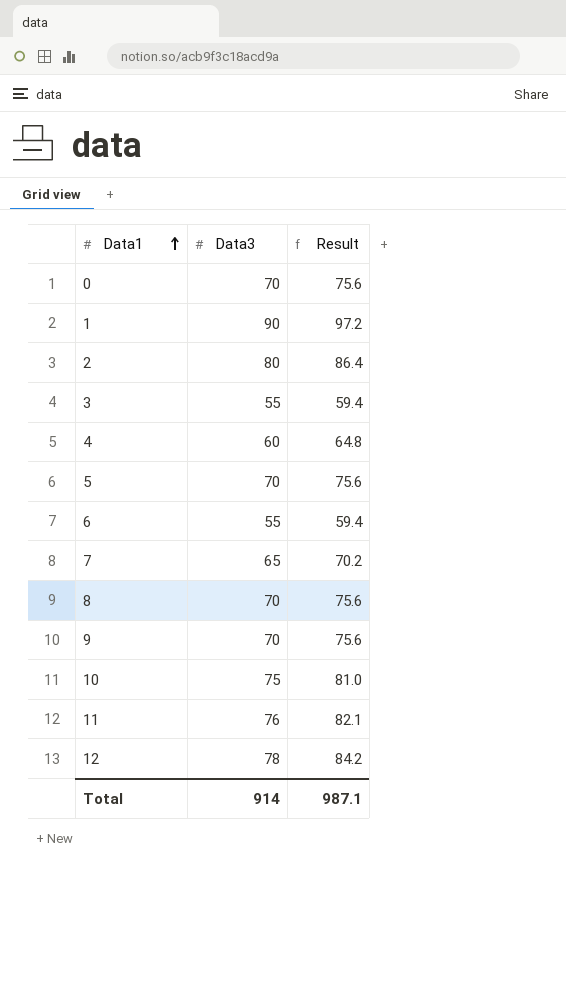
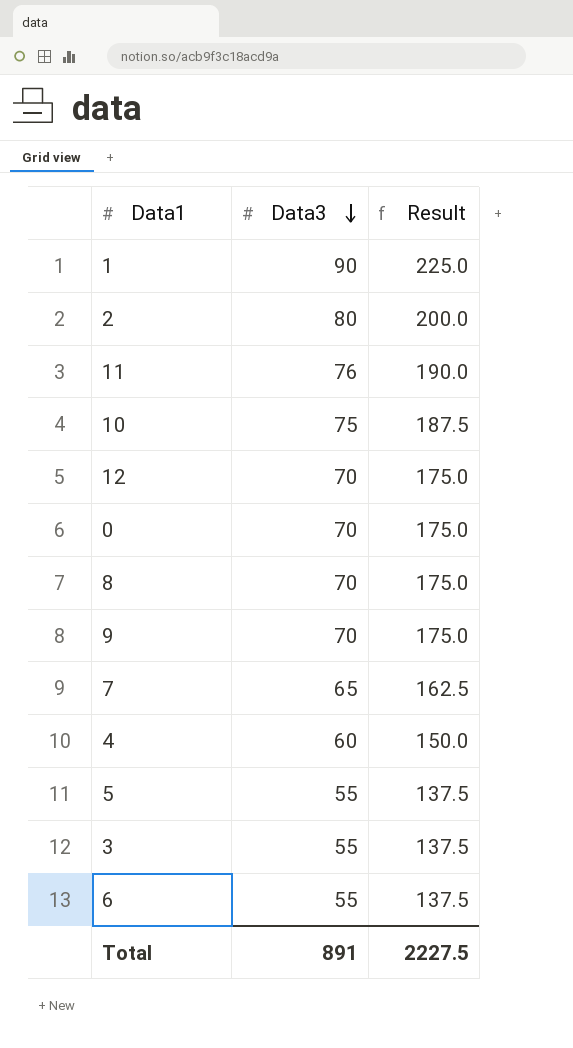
row order: Data1 ascending -> Data3 descending
column Result | formula: [Data3] * 1.08 -> [Data3] * 2.5
12 | Data3: 78 -> 70
5 | Data3: 70 -> 55
Total | Data3: 914 -> 891
Total | Result: 987.1 -> 2227.5

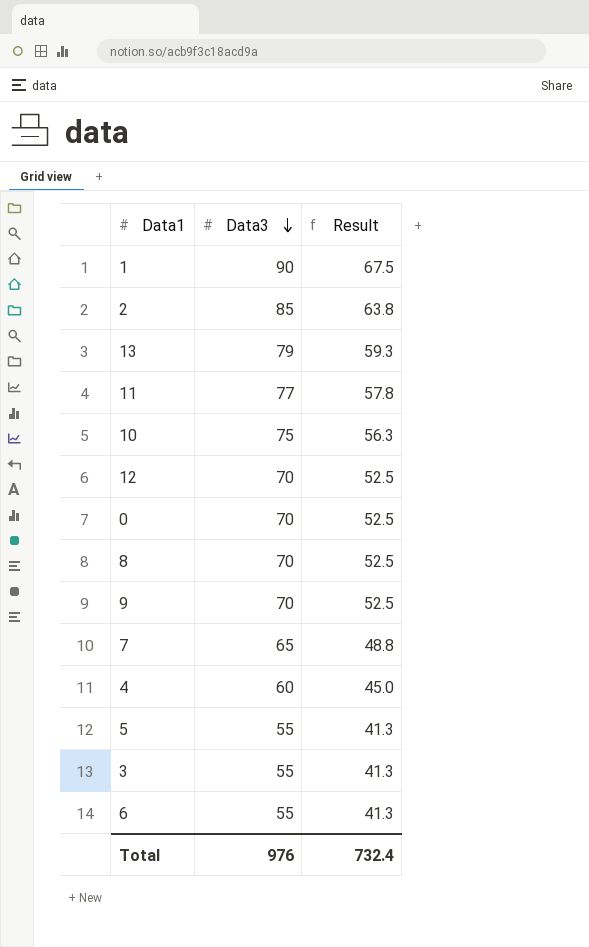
column Result | formula: [Data3] * 2.5 -> [Data3] * 0.75
2 | Data3: 80 -> 85
row 13: none -> 79 | 59.3
11 | Data3: 76 -> 77
Total | Data3: 891 -> 976
Total | Result: 2227.5 -> 732.4

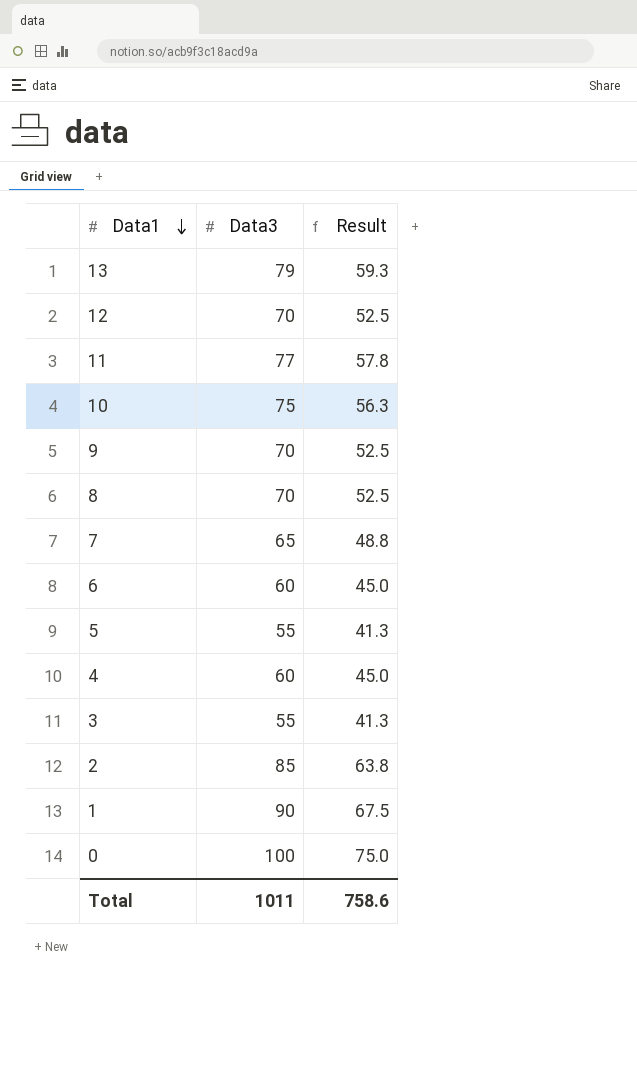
row order: Data3 descending -> Data1 descending
6 | Data3: 55 -> 60
6 | Result: 41.3 -> 45.0
0 | Data3: 70 -> 100
0 | Result: 52.5 -> 75.0
Total | Data3: 976 -> 1011
Total | Result: 732.4 -> 758.6

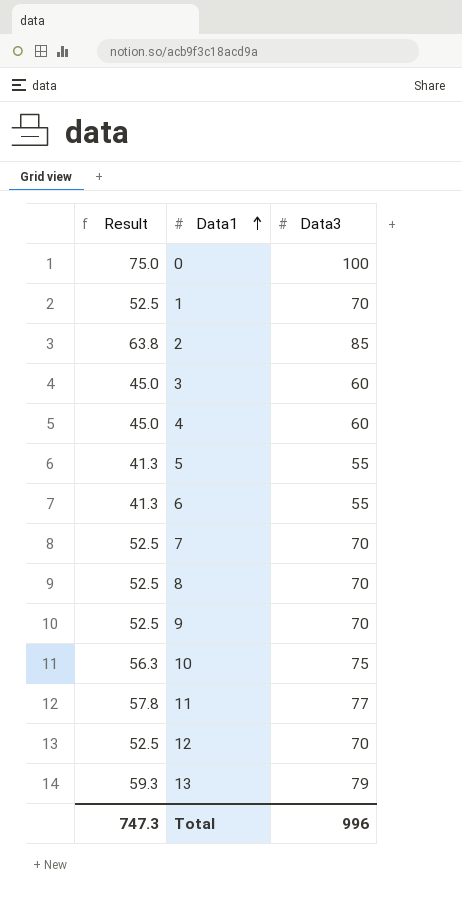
row order: Data1 descending -> Data1 ascending
column Result | position: 3 -> 1
1 | Result: 67.5 -> 52.5
1 | Data3: 90 -> 70
3 | Result: 41.3 -> 45.0
3 | Data3: 55 -> 60
6 | Result: 45.0 -> 41.3
6 | Data3: 60 -> 55
7 | Result: 48.8 -> 52.5
7 | Data3: 65 -> 70
Total | Result: 758.6 -> 747.3
Total | Data3: 1011 -> 996

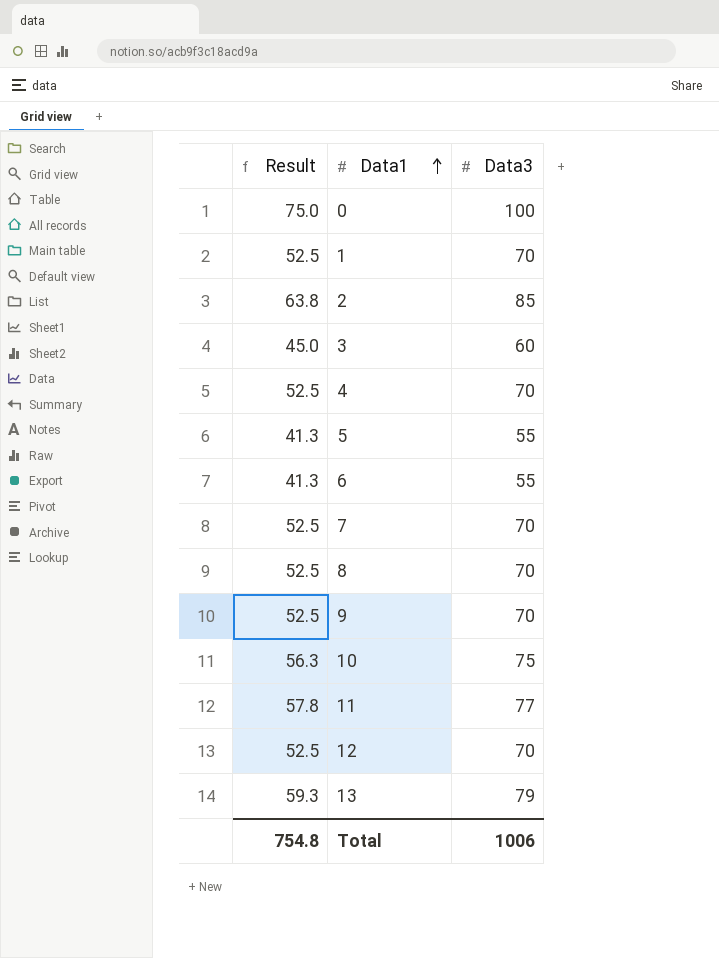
4 | Result: 45.0 -> 52.5
4 | Data3: 60 -> 70
Total | Result: 747.3 -> 754.8
Total | Data3: 996 -> 1006

